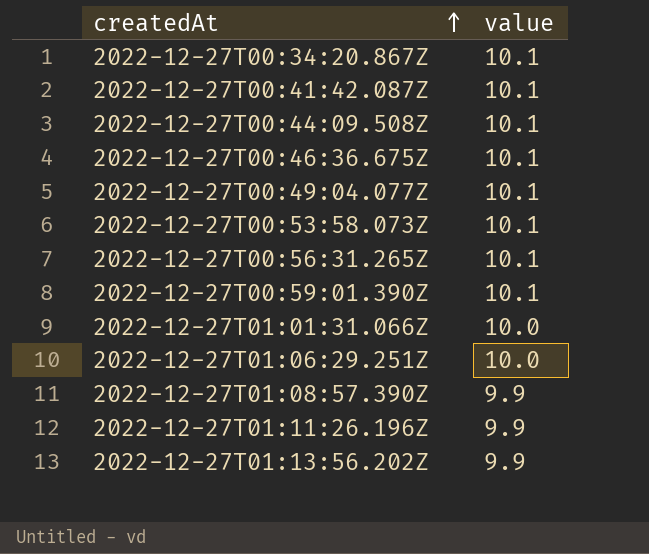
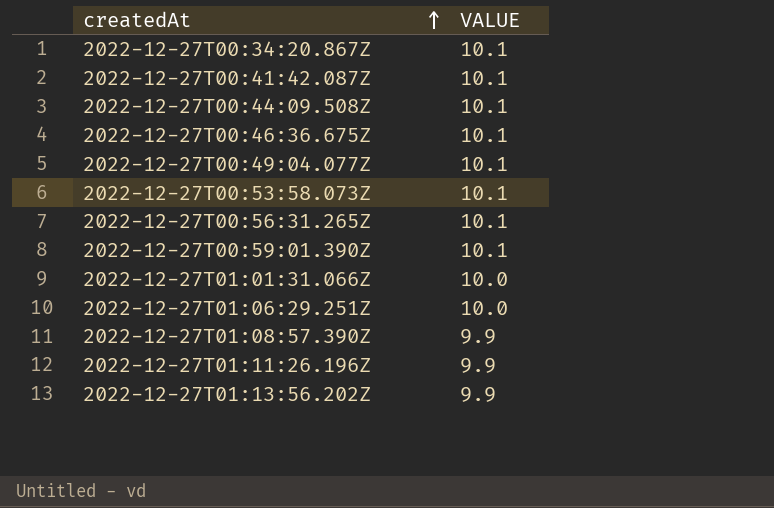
column name: value -> VALUE

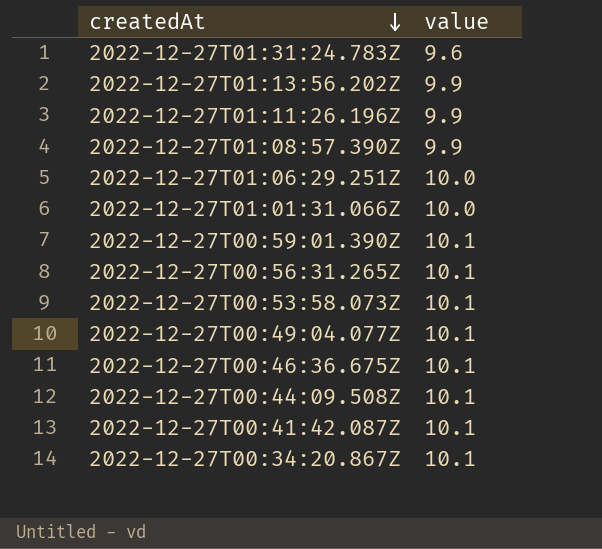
row order: createdAt ascending -> createdAt descending
column name: VALUE -> value
row 2022-12-27T01:31:24.783Z: none -> 9.6

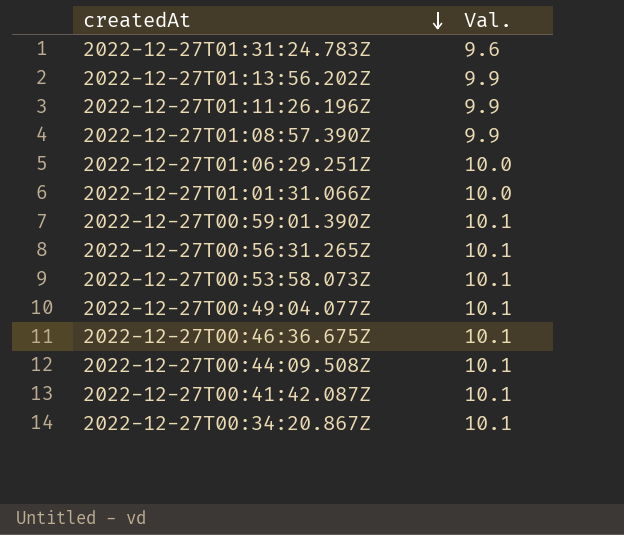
column name: value -> Val.

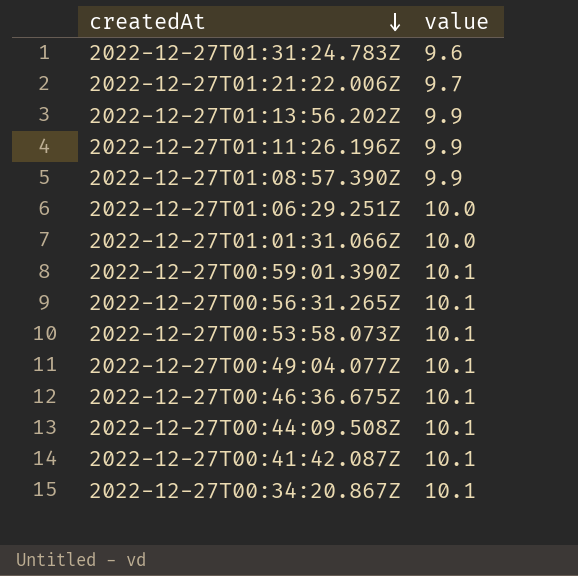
column name: Val. -> value
row 2022-12-27T01:21:22.006Z: none -> 9.7

